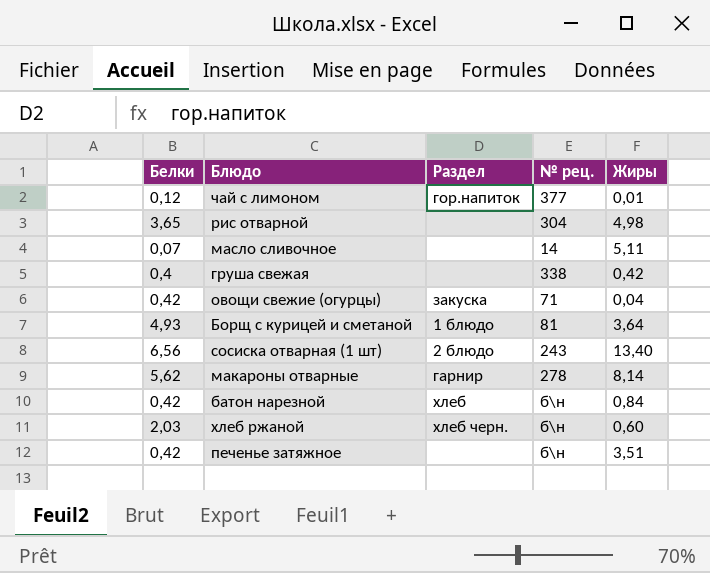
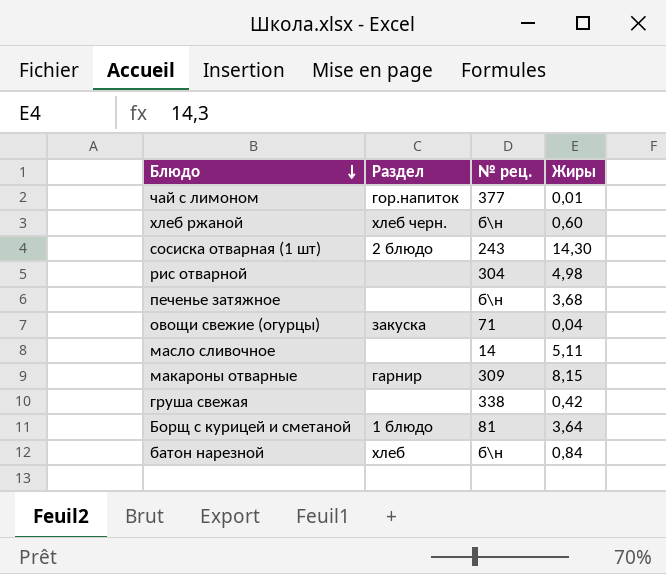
row order: none -> Блюдо descending
column Белки | position: 1 -> none
сосиска отварная (1 шт) | Жиры: 13,40 -> 14,30
печенье затяжное | Жиры: 3,51 -> 3,68
макароны отварные | № рец.: 278 -> 309
макароны отварные | Жиры: 8,14 -> 8,15

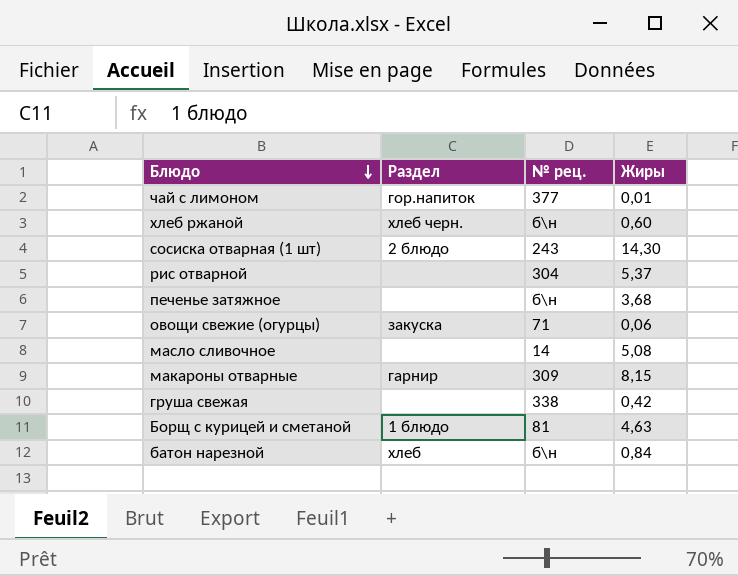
рис отварной | Жиры: 4,98 -> 5,37
овощи свежие (огурцы) | Жиры: 0,04 -> 0,06
масло сливочное | Жиры: 5,11 -> 5,08
Борщ с курицей и сметаной | Жиры: 3,64 -> 4,63

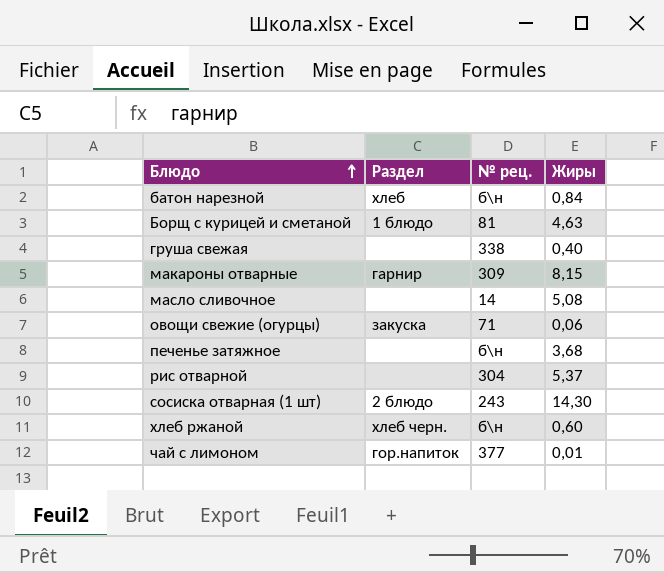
row order: Блюдо descending -> Блюдо ascending
груша свежая | Жиры: 0,42 -> 0,40

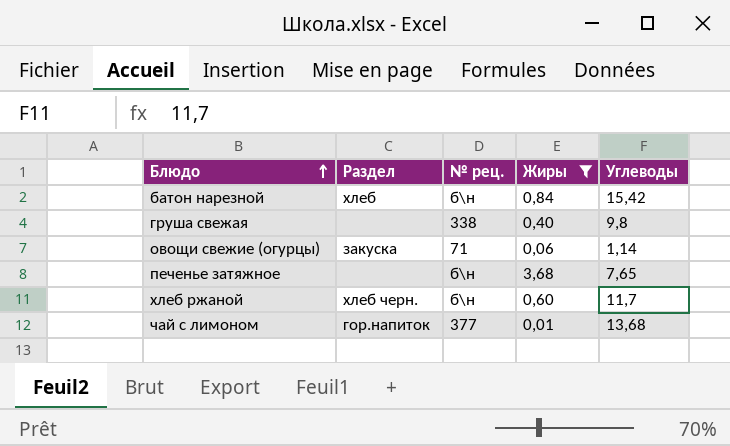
filter: none -> Жиры <= 3,68
column Углеводы | position: none -> 5

